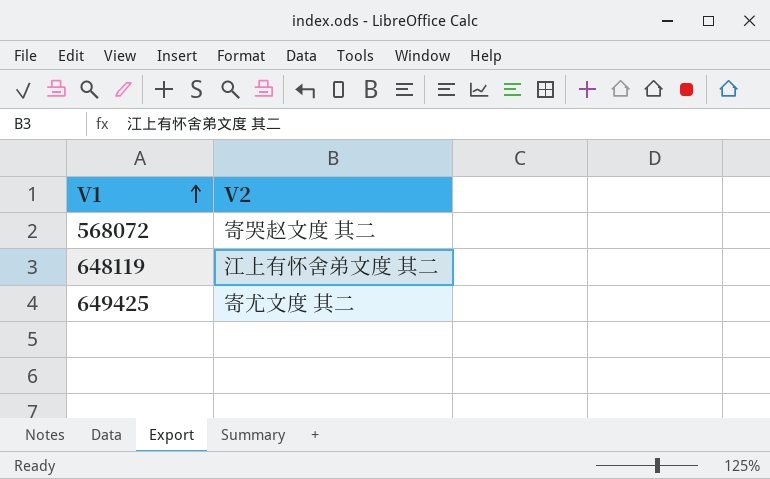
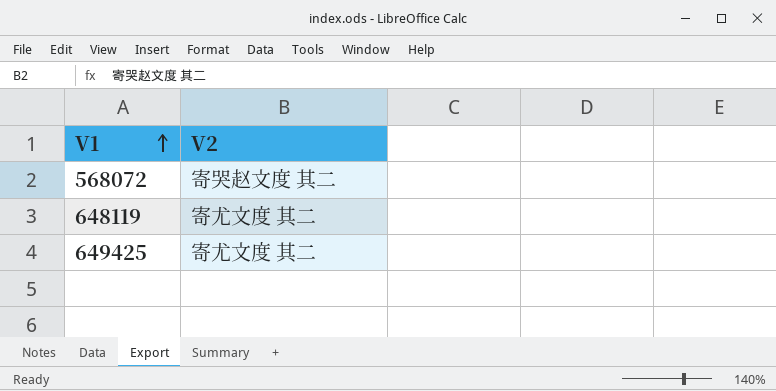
648119 | V2: 江上有怀舍弟文度 其二 -> 寄尤文度 其二

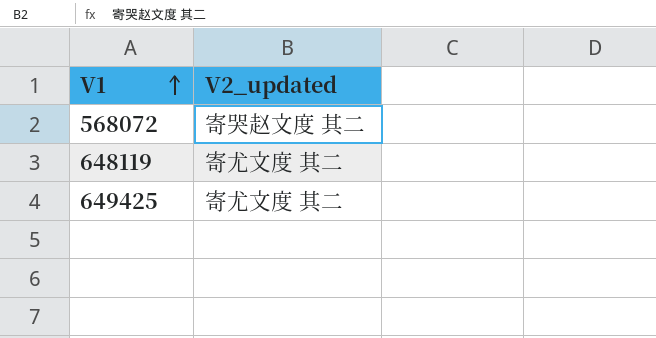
column name: V2 -> V2_updated

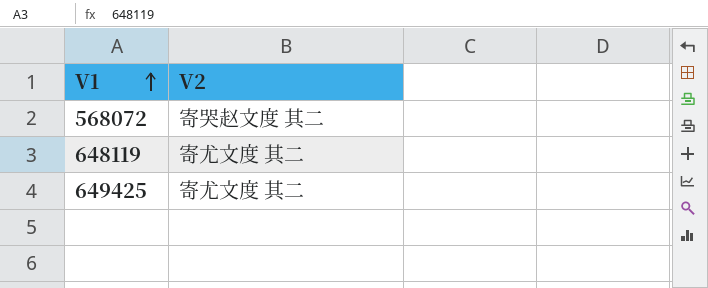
column name: V2_updated -> V2

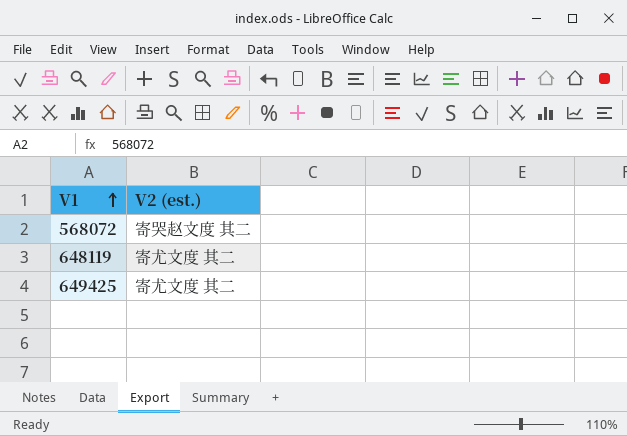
column name: V2 -> V2 (est.)

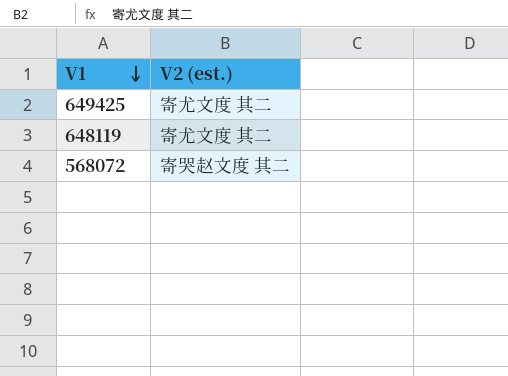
row order: V1 ascending -> V1 descending

